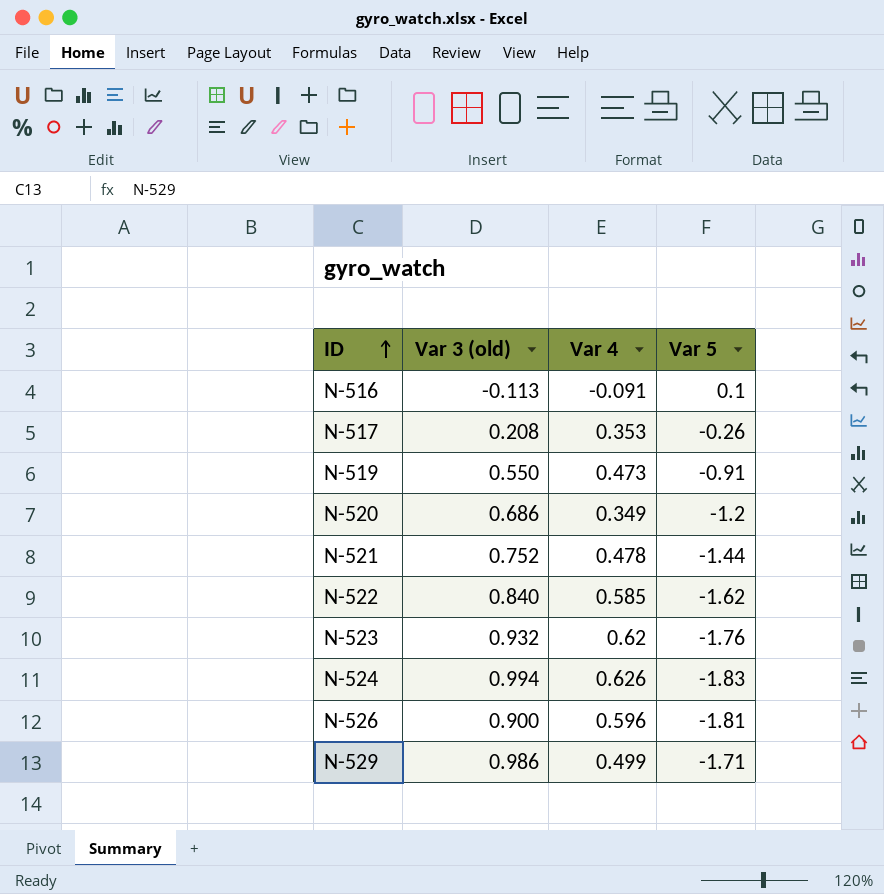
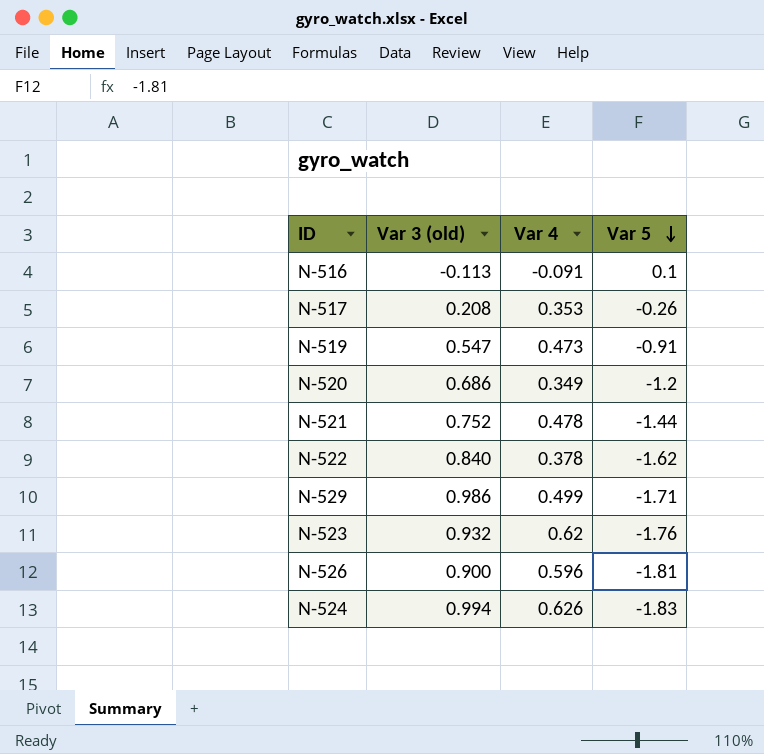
row order: ID ascending -> Var 5 descending
N-519 | Var 3 (old): 0.550 -> 0.547
N-522 | Var 4: 0.585 -> 0.378

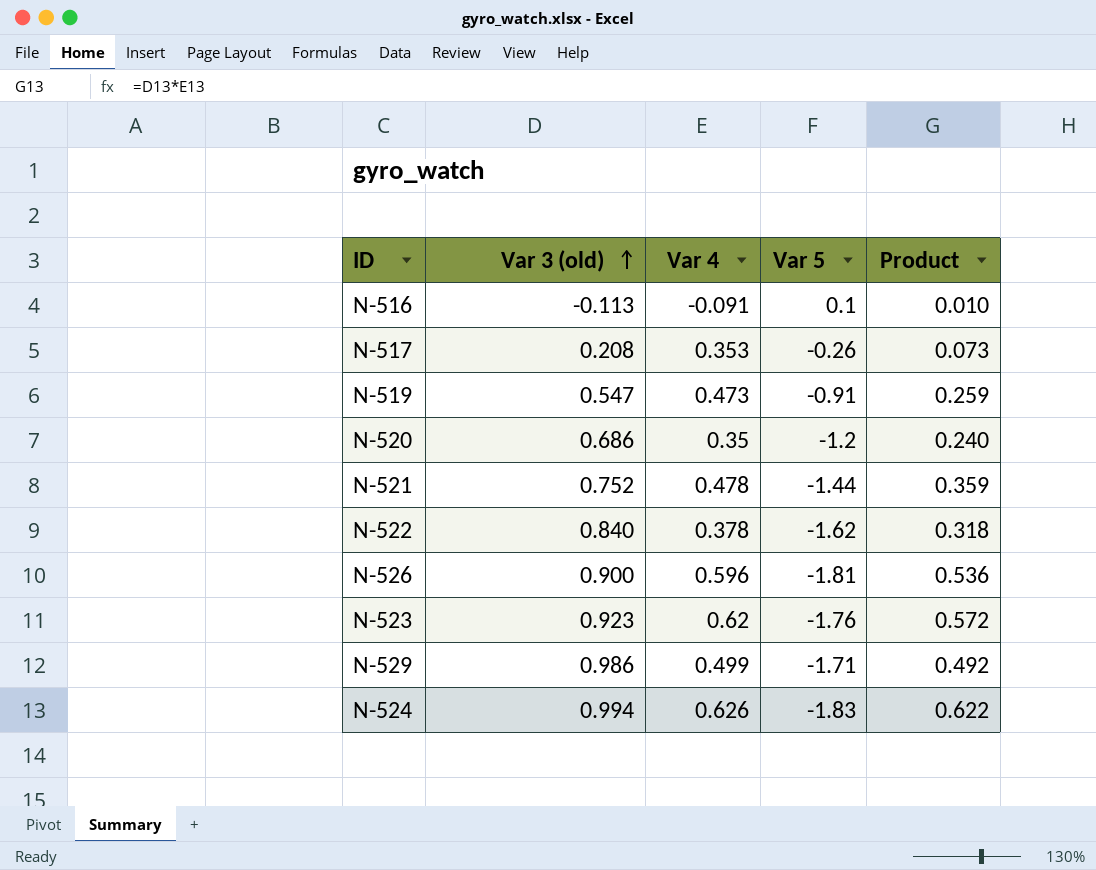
row order: Var 5 descending -> Var 3 (old) ascending
column Product | formula: none -> [Var 3 (old)] * [Var 4]
N-520 | Var 4: 0.349 -> 0.35
N-523 | Var 3 (old): 0.932 -> 0.923

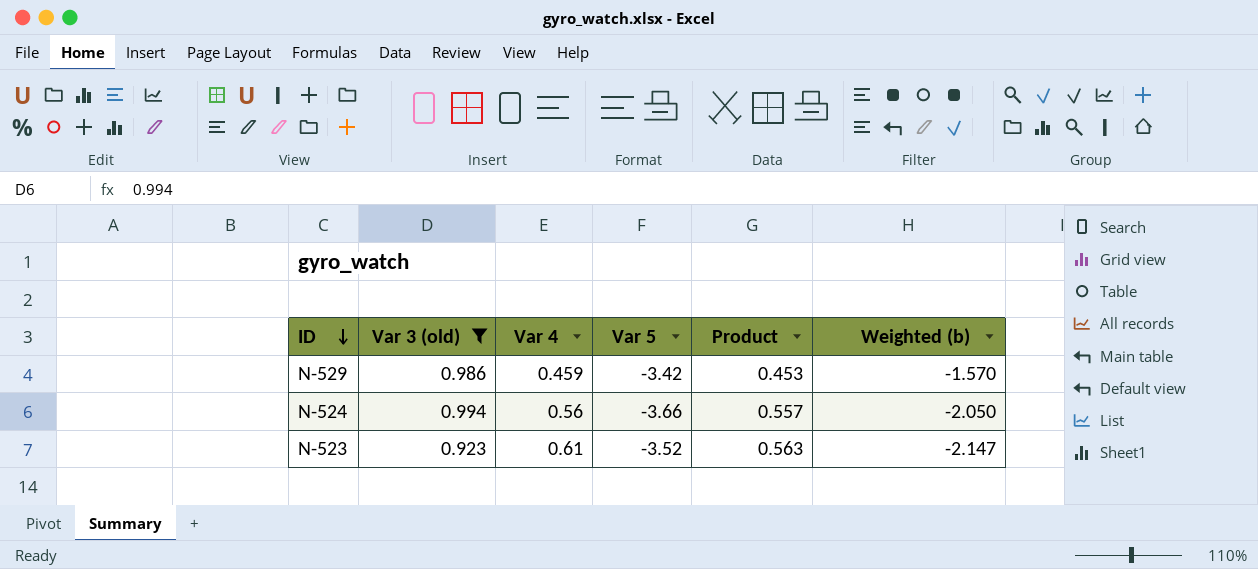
filter: none -> Var 3 (old) >= 0.923
row order: Var 3 (old) ascending -> ID descending
column Weighted (b) | formula: none -> [Var 4] * [Var 5]
N-529 | Var 4: 0.499 -> 0.459
N-529 | Var 5: -1.71 -> -3.42
N-529 | Product: 0.492 -> 0.453
N-524 | Var 4: 0.626 -> 0.56
N-524 | Var 5: -1.83 -> -3.66
N-524 | Product: 0.622 -> 0.557
N-523 | Var 4: 0.62 -> 0.61
N-523 | Var 5: -1.76 -> -3.52
N-523 | Product: 0.572 -> 0.563

